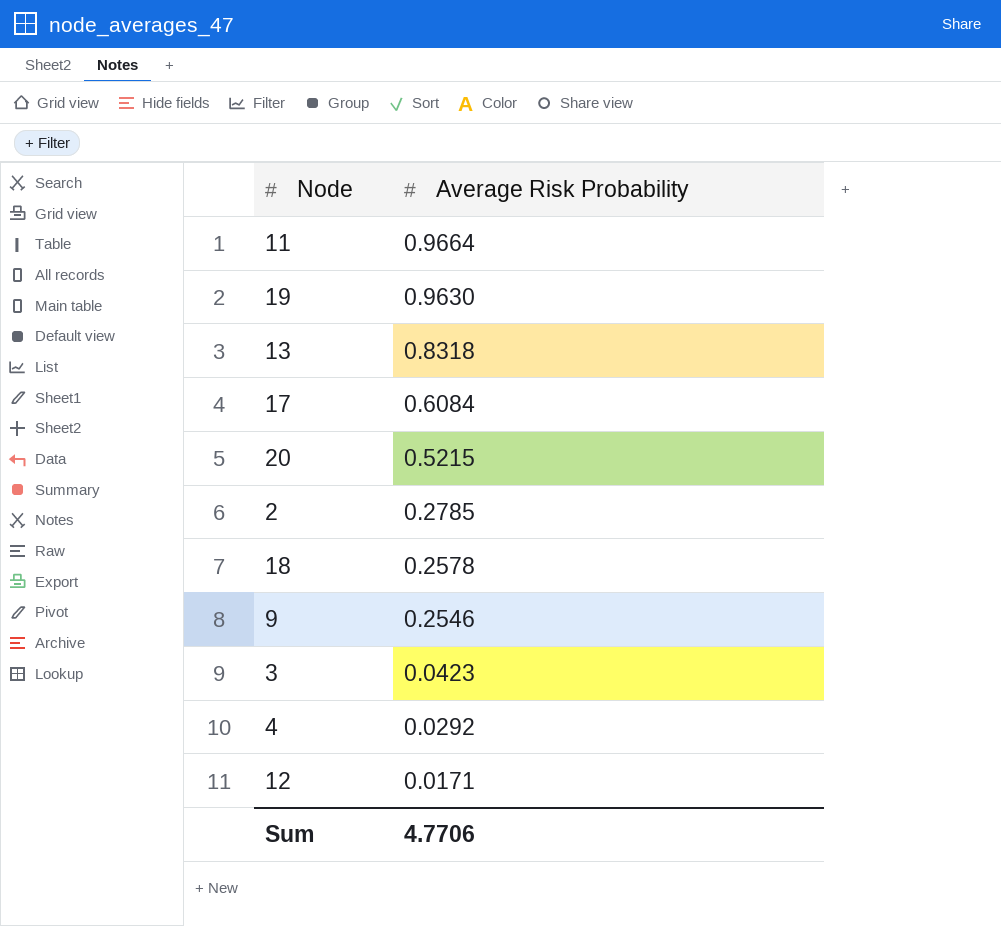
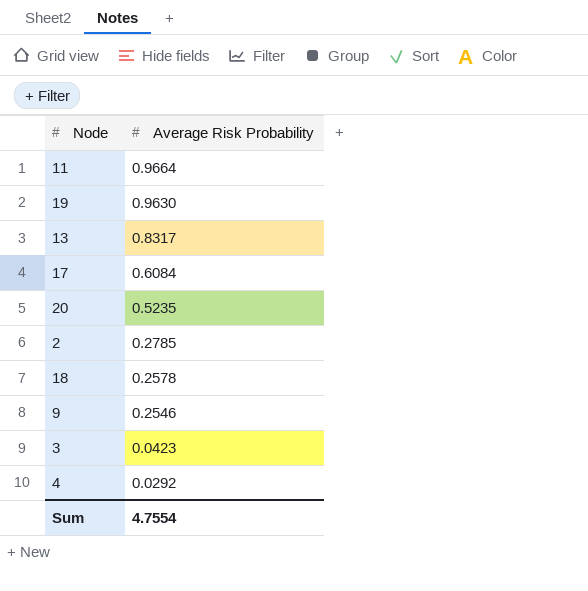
row 12: 0.0171 -> none
13 | Average Risk Probability: 0.8318 -> 0.8317
20 | Average Risk Probability: 0.5215 -> 0.5235
Sum | Average Risk Probability: 4.7706 -> 4.7554

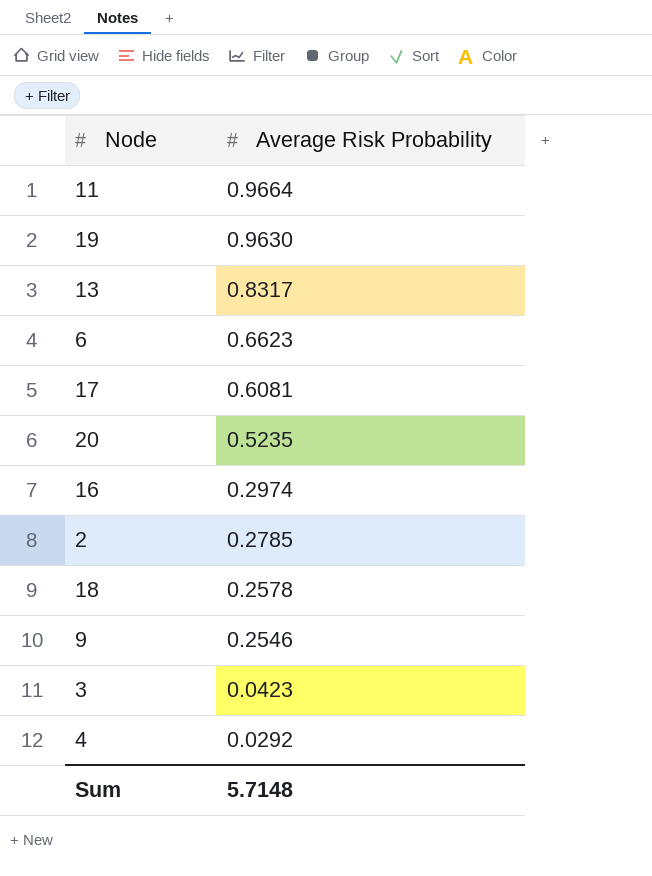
row 6: none -> 0.6623
17 | Average Risk Probability: 0.6084 -> 0.6081
row 16: none -> 0.2974
Sum | Average Risk Probability: 4.7554 -> 5.7148

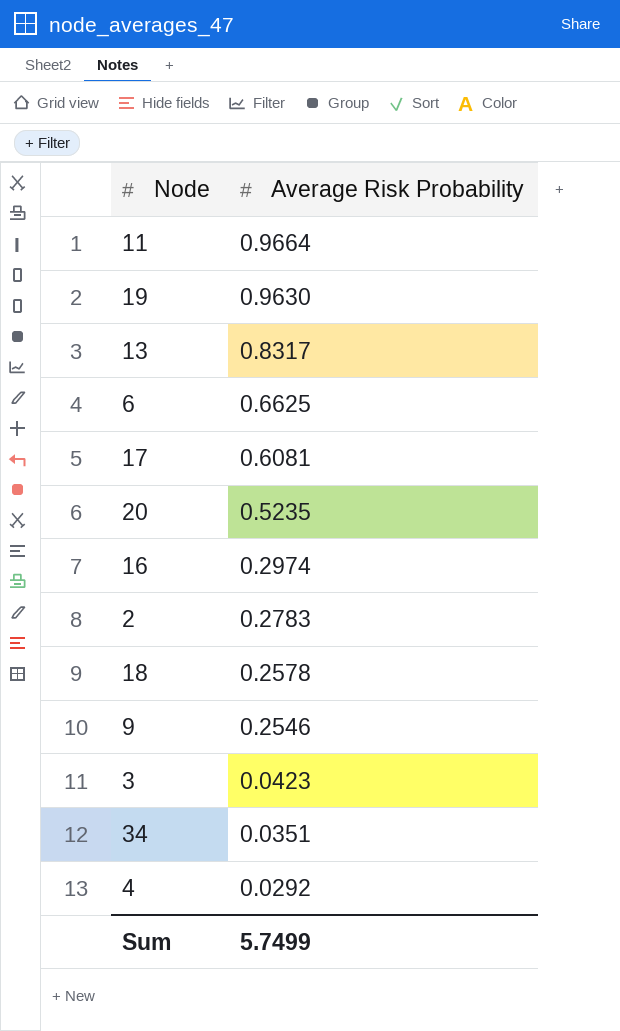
6 | Average Risk Probability: 0.6623 -> 0.6625
2 | Average Risk Probability: 0.2785 -> 0.2783
row 34: none -> 0.0351
Sum | Average Risk Probability: 5.7148 -> 5.7499

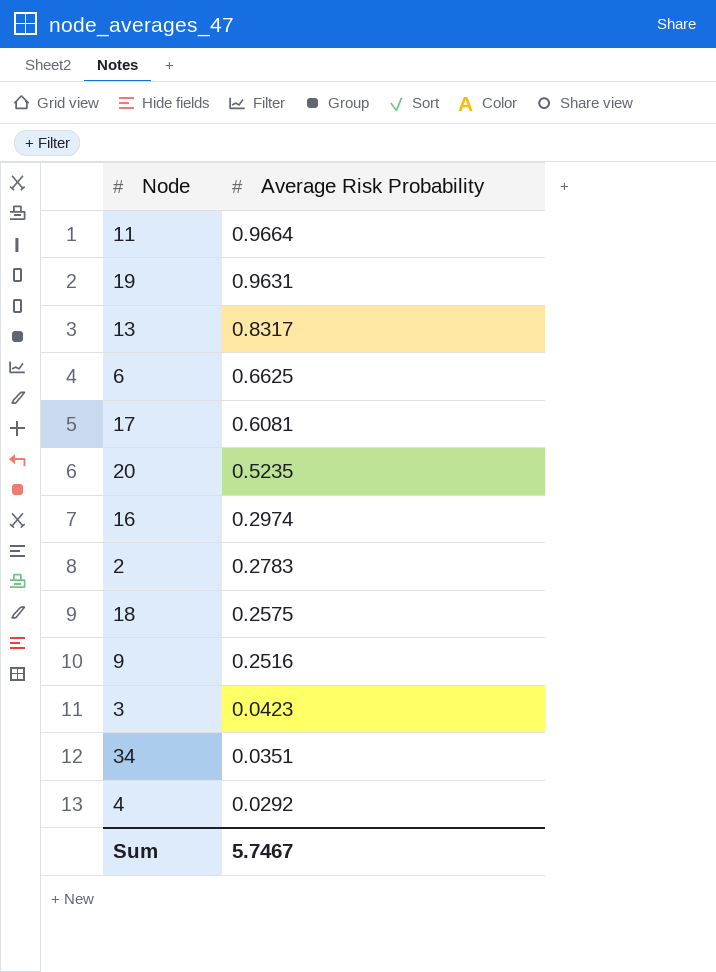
19 | Average Risk Probability: 0.9630 -> 0.9631
18 | Average Risk Probability: 0.2578 -> 0.2575
9 | Average Risk Probability: 0.2546 -> 0.2516
Sum | Average Risk Probability: 5.7499 -> 5.7467

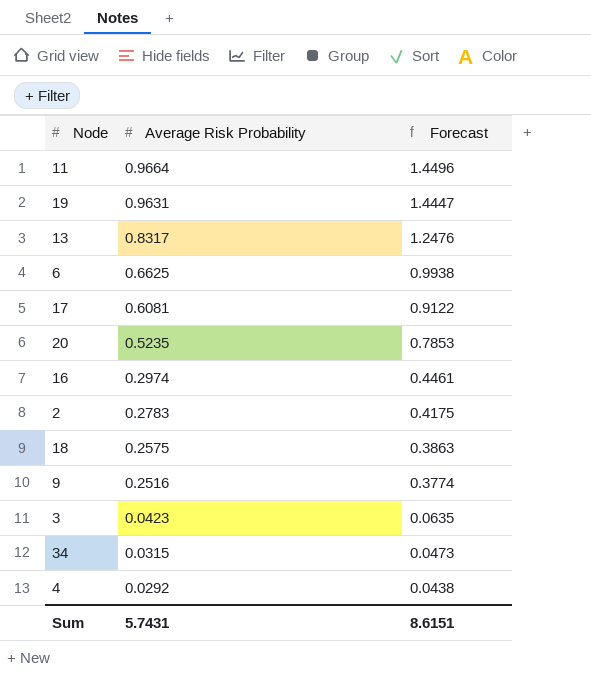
column Forecast | formula: none -> [Average Risk Probability] * 1.5
34 | Average Risk Probability: 0.0351 -> 0.0315
Sum | Average Risk Probability: 5.7467 -> 5.7431

